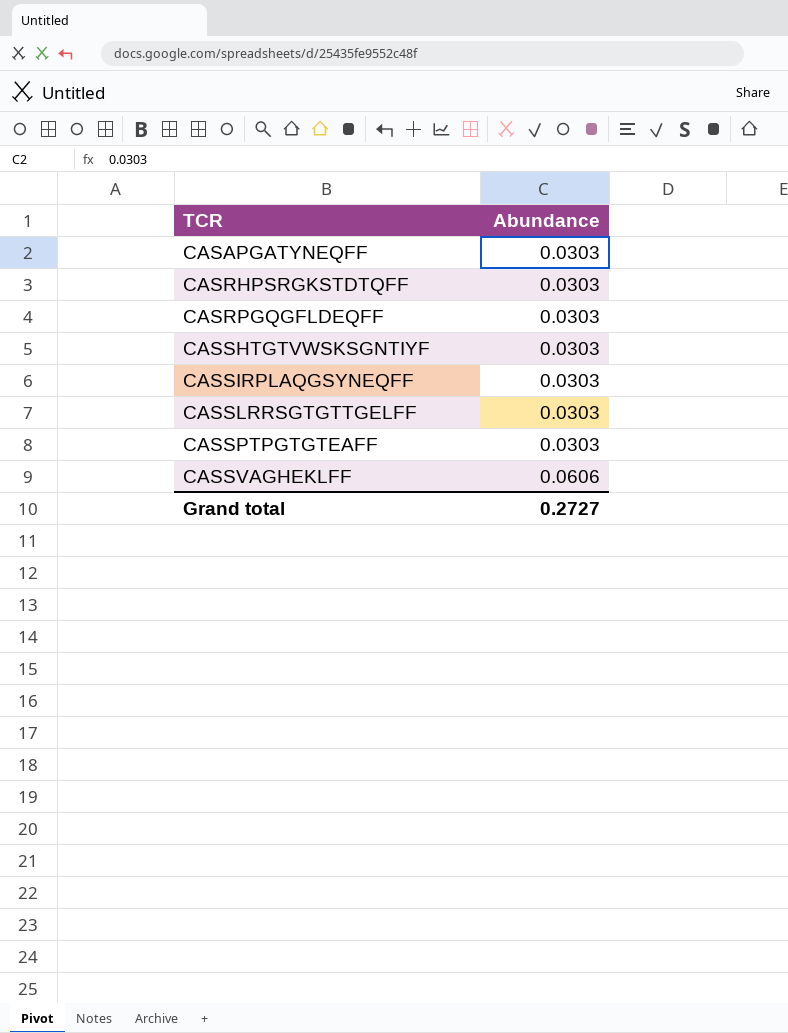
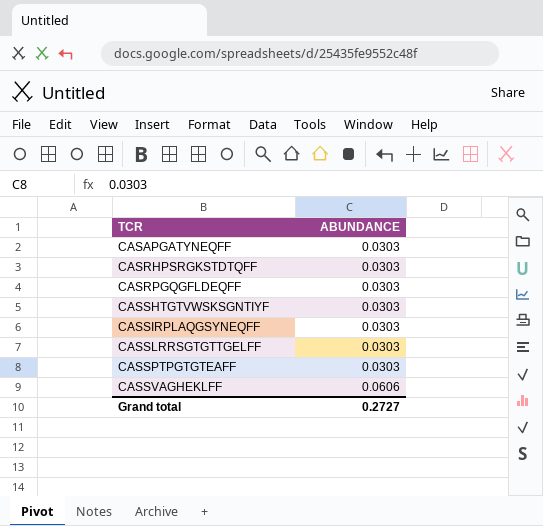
column name: Abundance -> ABUNDANCE

